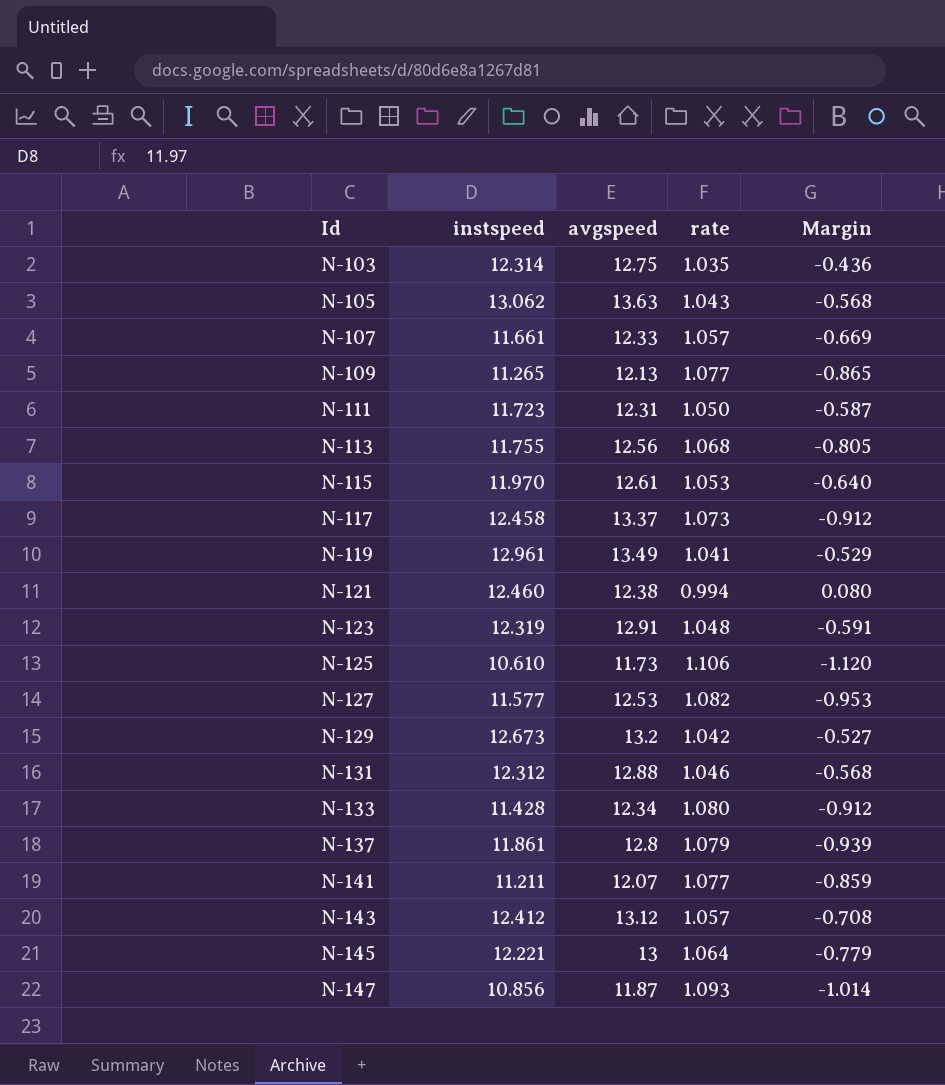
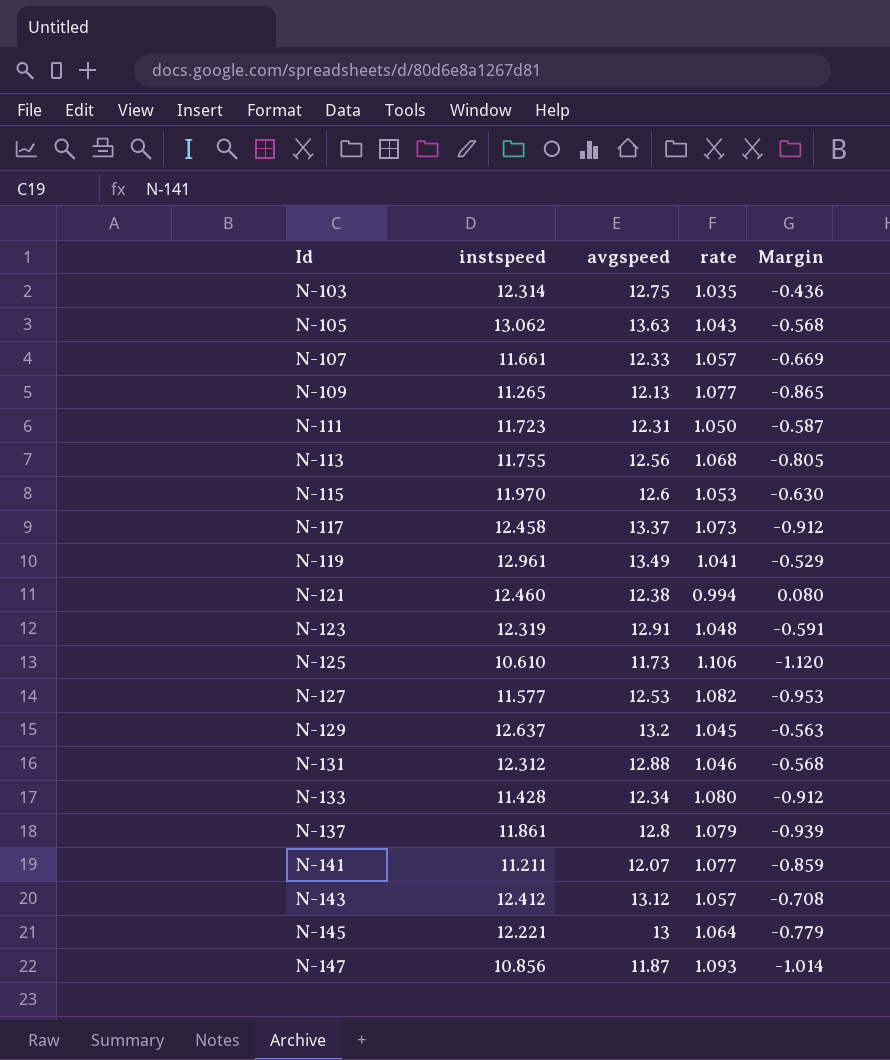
N-115 | avgspeed: 12.61 -> 12.6
N-115 | Margin: -0.640 -> -0.630
N-129 | instspeed: 12.673 -> 12.637
N-129 | rate: 1.042 -> 1.045
N-129 | Margin: -0.527 -> -0.563

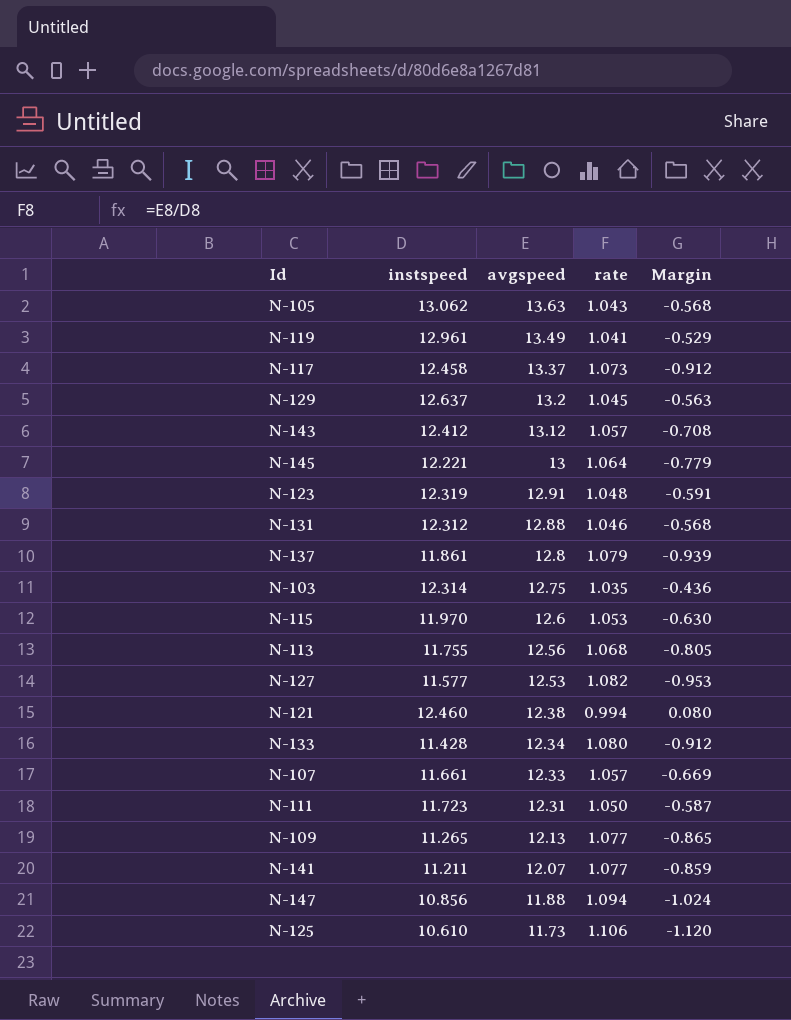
row order: Id ascending -> avgspeed descending
N-147 | avgspeed: 11.87 -> 11.88
N-147 | rate: 1.093 -> 1.094
N-147 | Margin: -1.014 -> -1.024

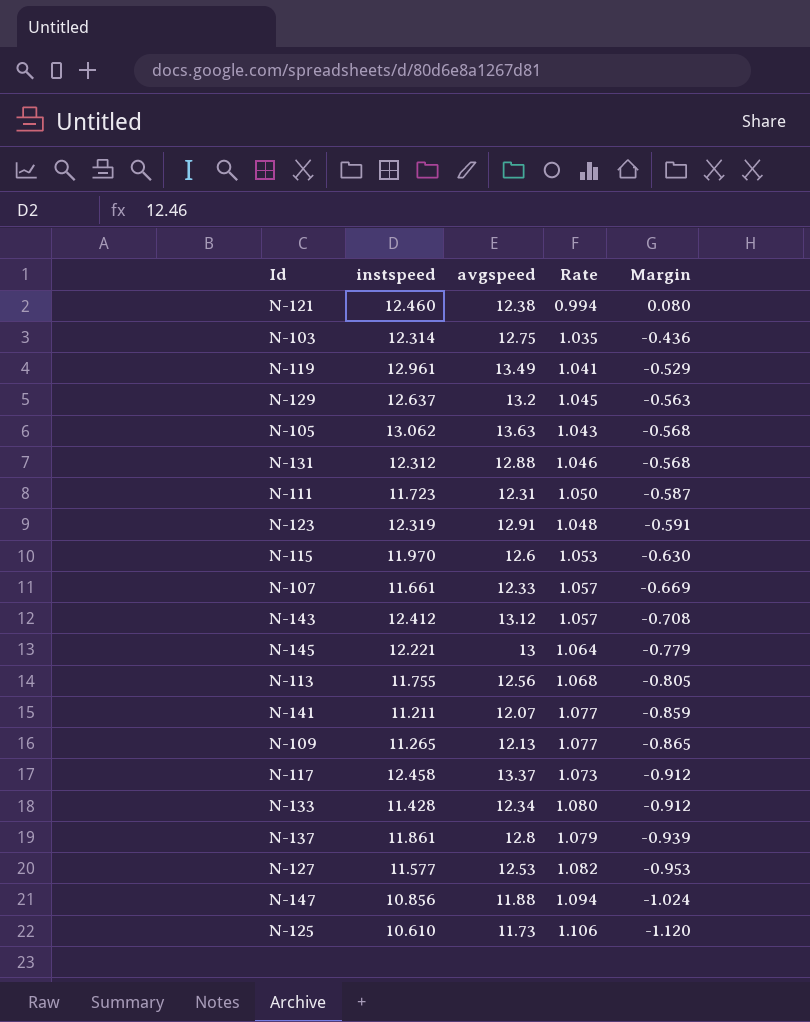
row order: avgspeed descending -> Margin descending
column name: rate -> Rate

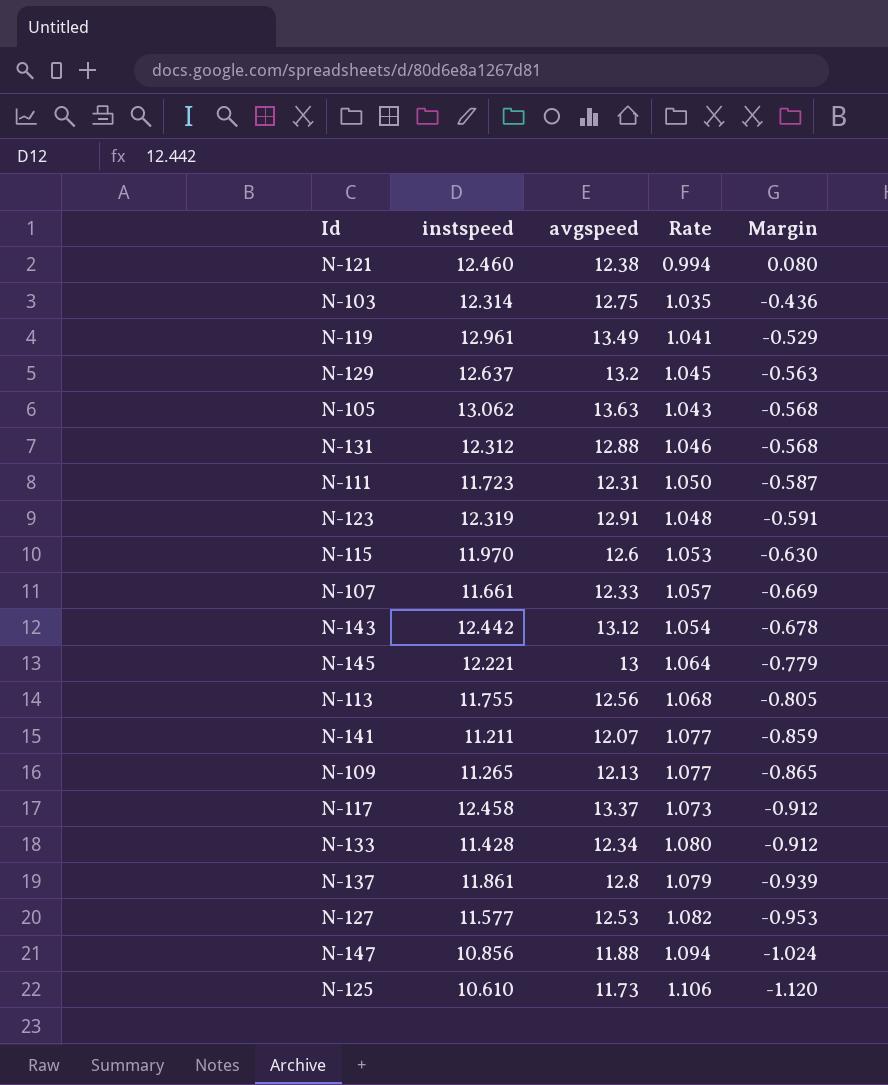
N-143 | instspeed: 12.412 -> 12.442
N-143 | Rate: 1.057 -> 1.054
N-143 | Margin: -0.708 -> -0.678

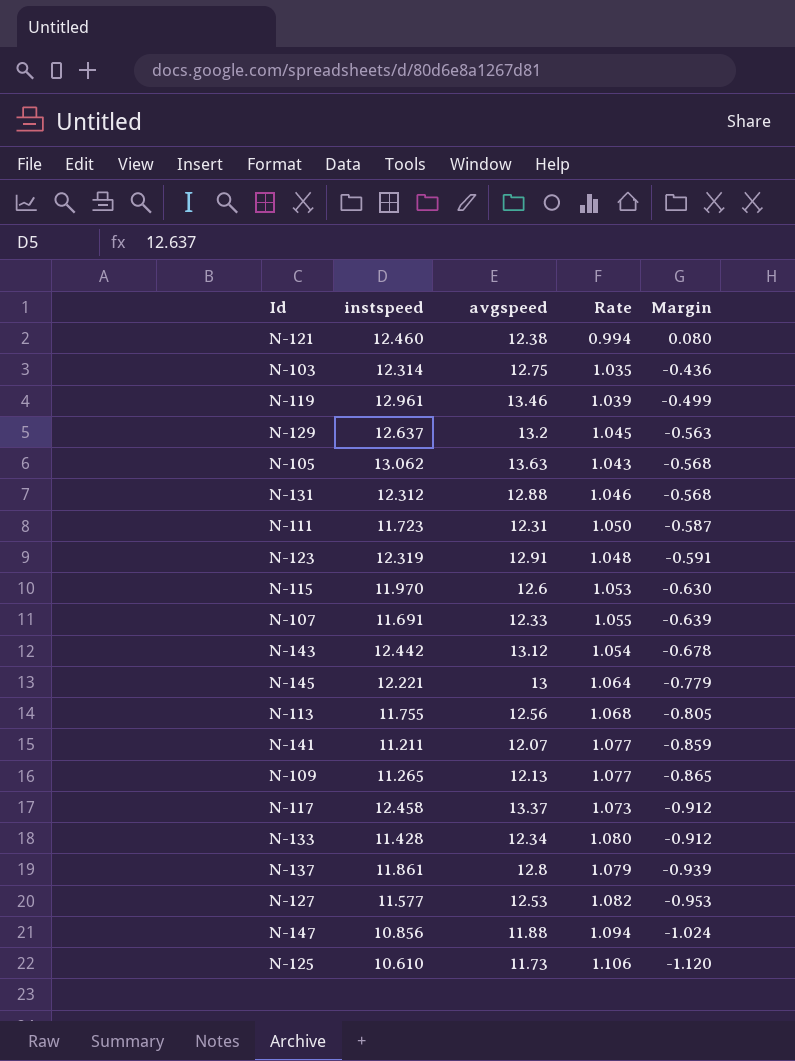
N-119 | avgspeed: 13.49 -> 13.46
N-119 | Rate: 1.041 -> 1.039
N-119 | Margin: -0.529 -> -0.499
N-107 | instspeed: 11.661 -> 11.691
N-107 | Rate: 1.057 -> 1.055
N-107 | Margin: -0.669 -> -0.639

